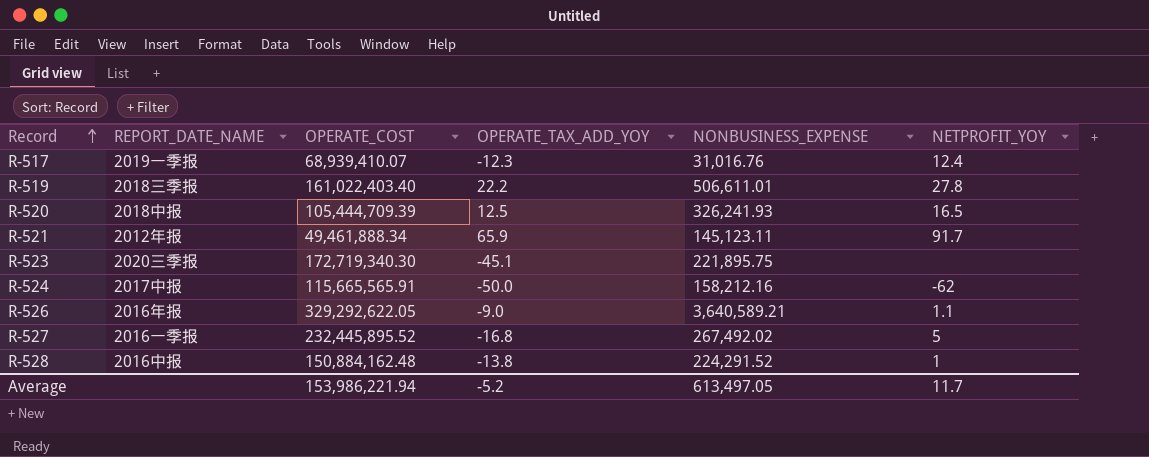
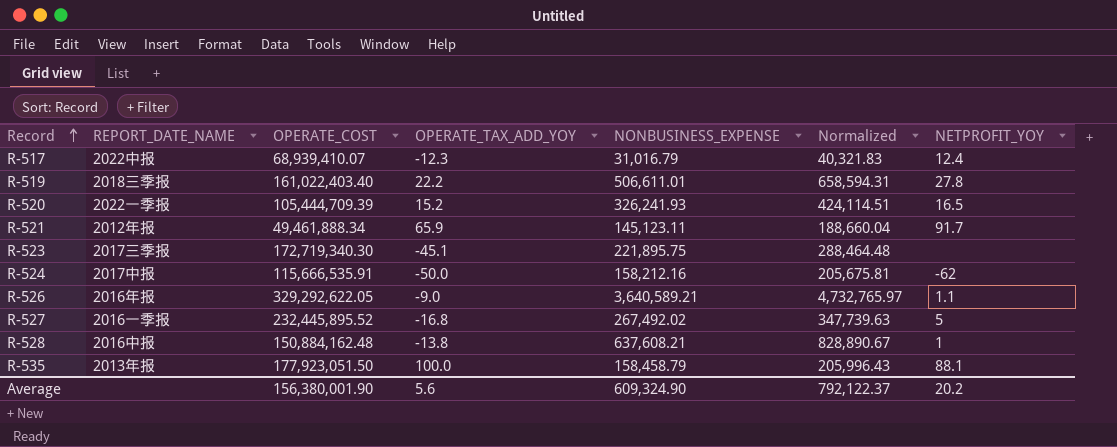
column Normalized | formula: none -> [NONBUSINESS_EXPENSE] * 1.3
R-517 | REPORT_DATE_NAME: 2019一季报 -> 2022中报
R-517 | NONBUSINESS_EXPENSE: 31,016.76 -> 31,016.79
R-520 | REPORT_DATE_NAME: 2018中报 -> 2022一季报
R-520 | OPERATE_TAX_ADD_YOY: 12.5 -> 15.2
R-523 | REPORT_DATE_NAME: 2020三季报 -> 2017三季报
R-524 | OPERATE_COST: 115,665,565.91 -> 115,666,535.91
R-528 | NONBUSINESS_EXPENSE: 224,291.52 -> 637,608.21
row R-535: none -> 2013年报 | 177,923,051.50 | 100.0 | 158,458.79 | 205,996.43 | 88.1
Average | OPERATE_COST: 153,986,221.94 -> 156,380,001.90
Average | OPERATE_TAX_ADD_YOY: -5.2 -> 5.6
Average | NONBUSINESS_EXPENSE: 613,497.05 -> 609,324.90
Average | NETPROFIT_YOY: 11.7 -> 20.2

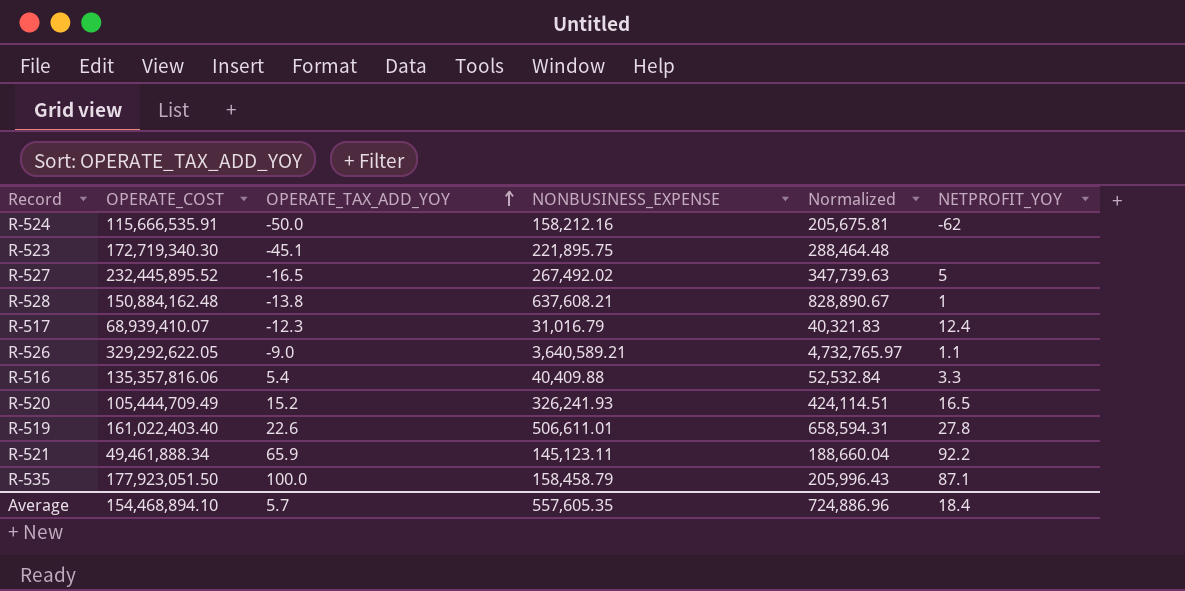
row order: Record ascending -> OPERATE_TAX_ADD_YOY ascending
column REPORT_DATE_NAME | position: 2 -> none
R-527 | OPERATE_TAX_ADD_YOY: -16.8 -> -16.5
row R-516: none -> 135,357,816.06 | 5.4 | 40,409.88 | 52,532.84 | 3.3
R-520 | OPERATE_COST: 105,444,709.39 -> 105,444,709.49
R-519 | OPERATE_TAX_ADD_YOY: 22.2 -> 22.6
R-521 | NETPROFIT_YOY: 91.7 -> 92.2
R-535 | NETPROFIT_YOY: 88.1 -> 87.1
Average | OPERATE_COST: 156,380,001.90 -> 154,468,894.10
Average | OPERATE_TAX_ADD_YOY: 5.6 -> 5.7
Average | NONBUSINESS_EXPENSE: 609,324.90 -> 557,605.35
Average | Normalized: 792,122.37 -> 724,886.96
Average | NETPROFIT_YOY: 20.2 -> 18.4

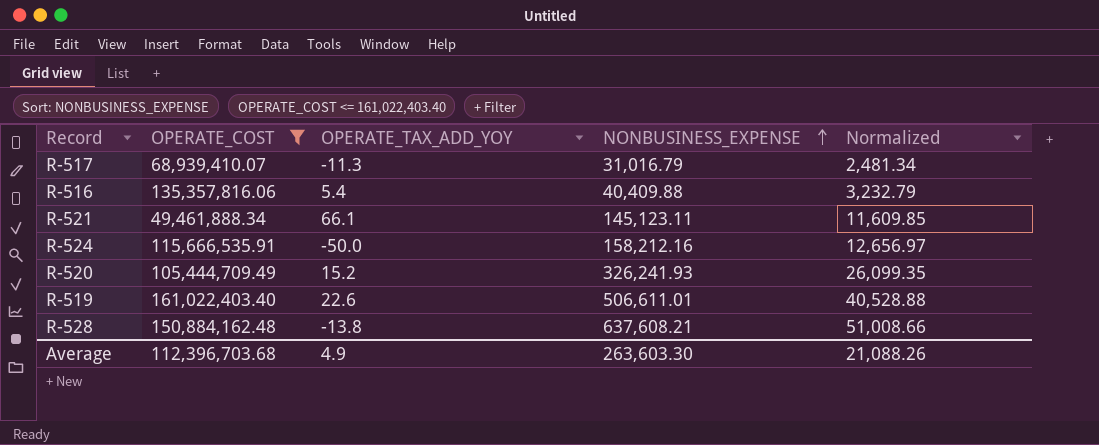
filter: none -> OPERATE_COST <= 161,022,403.40
row order: OPERATE_TAX_ADD_YOY ascending -> NONBUSINESS_EXPENSE ascending
column NETPROFIT_YOY | position: 6 -> none
column Normalized | formula: [NONBUSINESS_EXPENSE] * 1.3 -> [NONBUSINESS_EXPENSE] * 0.08
R-517 | OPERATE_TAX_ADD_YOY: -12.3 -> -11.3
R-521 | OPERATE_TAX_ADD_YOY: 65.9 -> 66.1
Average | OPERATE_COST: 154,468,894.10 -> 112,396,703.68
Average | OPERATE_TAX_ADD_YOY: 5.7 -> 4.9
Average | NONBUSINESS_EXPENSE: 557,605.35 -> 263,603.30
Average | Normalized: 724,886.96 -> 21,088.26

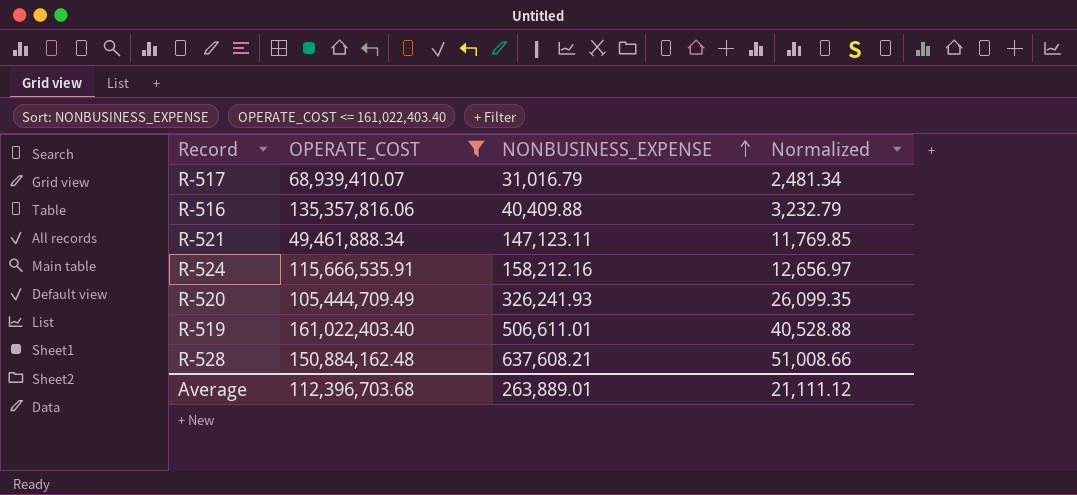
column OPERATE_TAX_ADD_YOY | position: 3 -> none
R-521 | NONBUSINESS_EXPENSE: 145,123.11 -> 147,123.11
R-521 | Normalized: 11,609.85 -> 11,769.85
Average | NONBUSINESS_EXPENSE: 263,603.30 -> 263,889.01
Average | Normalized: 21,088.26 -> 21,111.12

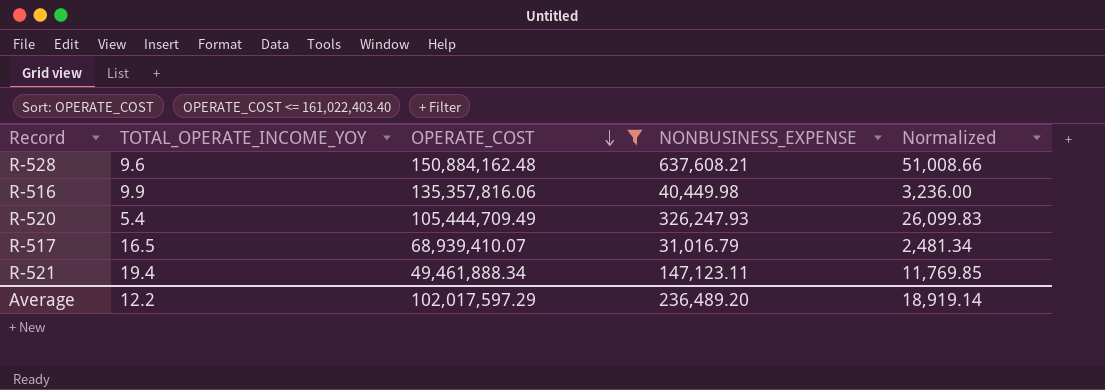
row order: NONBUSINESS_EXPENSE ascending -> OPERATE_COST descending
column TOTAL_OPERATE_INCOME_YOY | position: none -> 2
row R-524: 115,666,535.91 | 158,212.16 | 12,656.97 -> none
row R-519: 161,022,403.40 | 506,611.01 | 40,528.88 -> none
R-516 | NONBUSINESS_EXPENSE: 40,409.88 -> 40,449.98
R-516 | Normalized: 3,232.79 -> 3,236.00
R-520 | NONBUSINESS_EXPENSE: 326,241.93 -> 326,247.93
R-520 | Normalized: 26,099.35 -> 26,099.83
Average | OPERATE_COST: 112,396,703.68 -> 102,017,597.29
Average | NONBUSINESS_EXPENSE: 263,889.01 -> 236,489.20
Average | Normalized: 21,111.12 -> 18,919.14

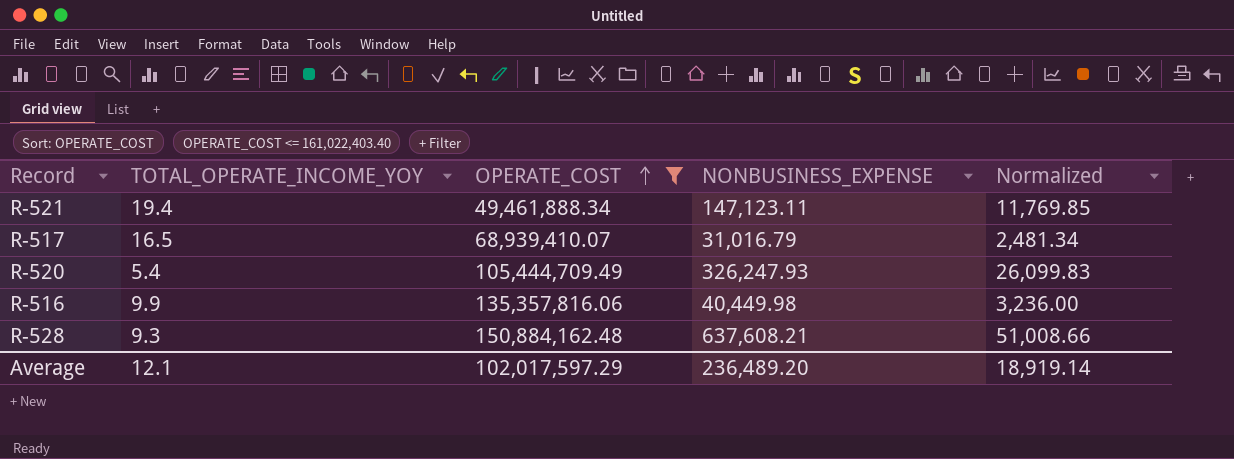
row order: OPERATE_COST descending -> OPERATE_COST ascending
R-528 | TOTAL_OPERATE_INCOME_YOY: 9.6 -> 9.3
Average | TOTAL_OPERATE_INCOME_YOY: 12.2 -> 12.1

